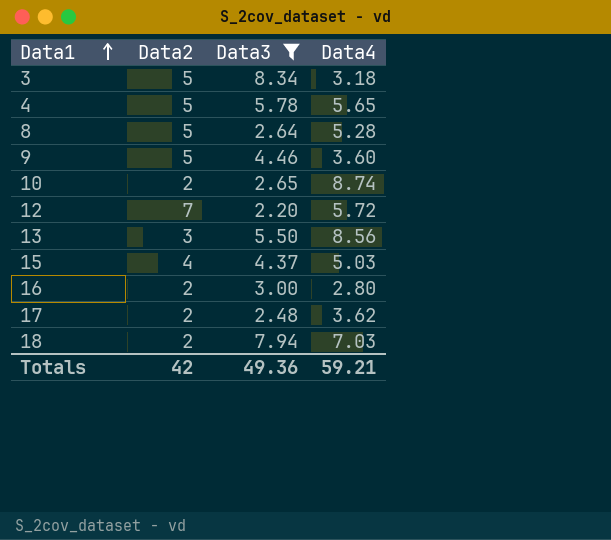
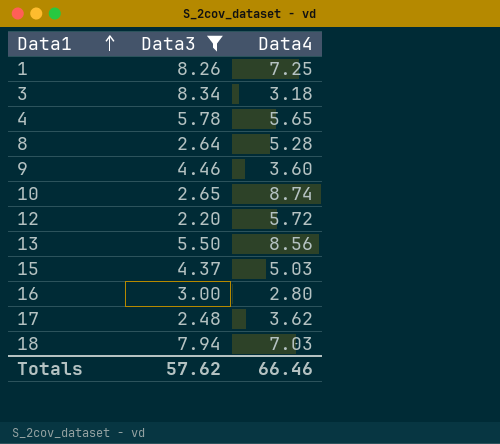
column Data2 | position: 2 -> none
row 1: none -> 8.26 | 7.25
Totals | Data3: 49.36 -> 57.62
Totals | Data4: 59.21 -> 66.46

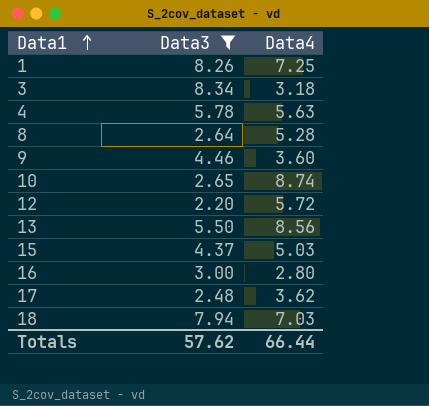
4 | Data4: 5.65 -> 5.63
Totals | Data4: 66.46 -> 66.44

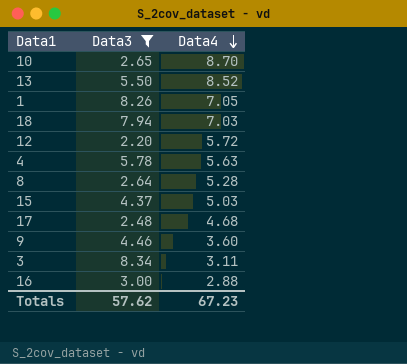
row order: Data1 ascending -> Data4 descending
10 | Data4: 8.74 -> 8.70
13 | Data4: 8.56 -> 8.52
1 | Data4: 7.25 -> 7.05
17 | Data4: 3.62 -> 4.68
3 | Data4: 3.18 -> 3.11
16 | Data4: 2.80 -> 2.88
Totals | Data4: 66.44 -> 67.23

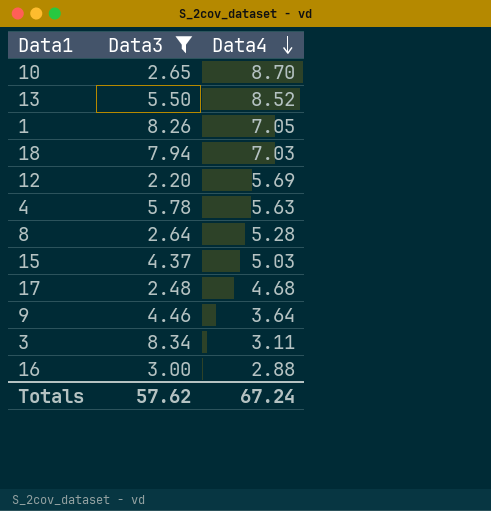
12 | Data4: 5.72 -> 5.69
9 | Data4: 3.60 -> 3.64
Totals | Data4: 67.23 -> 67.24

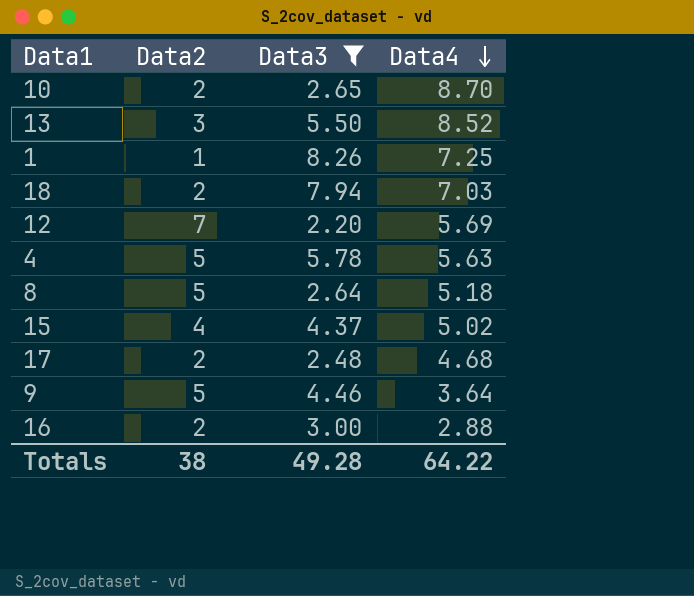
column Data2 | position: none -> 2
row 3: 8.34 | 3.11 -> none
1 | Data4: 7.05 -> 7.25
8 | Data4: 5.28 -> 5.18
15 | Data4: 5.03 -> 5.02
Totals | Data3: 57.62 -> 49.28
Totals | Data4: 67.24 -> 64.22

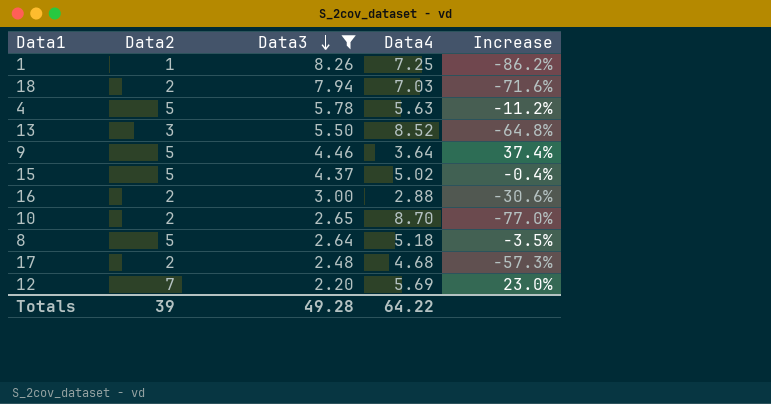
row order: Data4 descending -> Data3 descending
column Increase | formula: none -> ([Data2] - [Data4]) / [Data4]
15 | Data2: 4 -> 5
Totals | Data2: 38 -> 39

